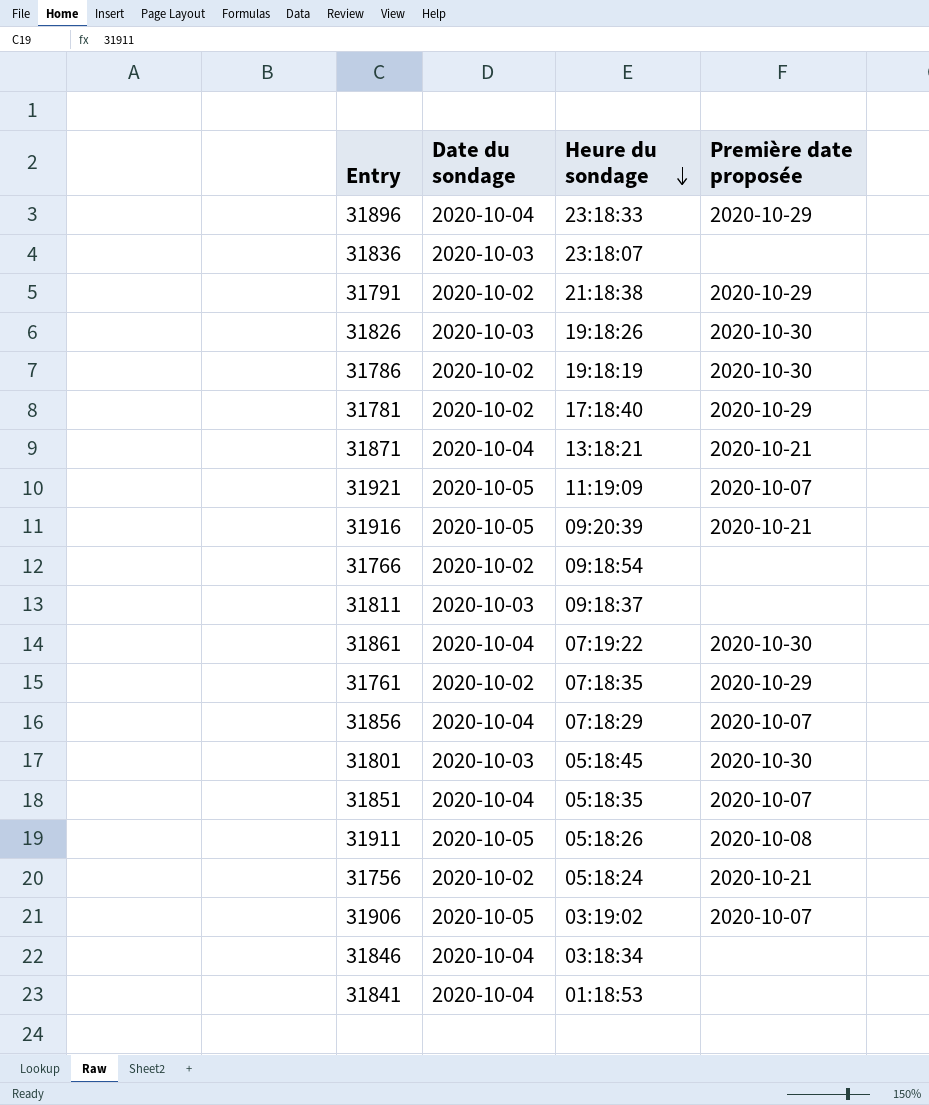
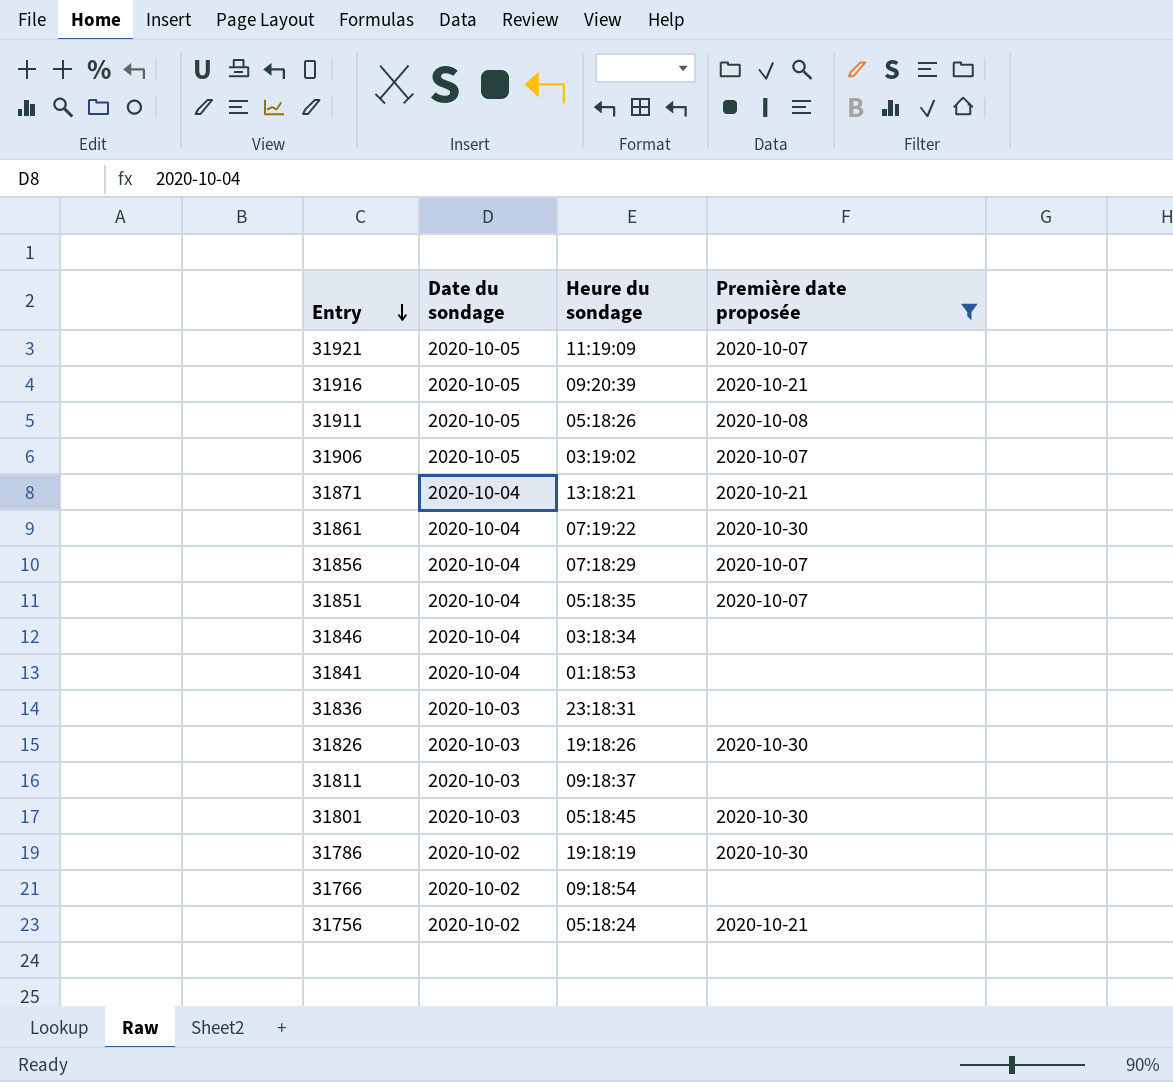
filter: none -> Première date proposée != 2020-10-29
row order: Heure du sondage descending -> Entry descending
31836 | Heure du sondage: 23:18:07 -> 23:18:31

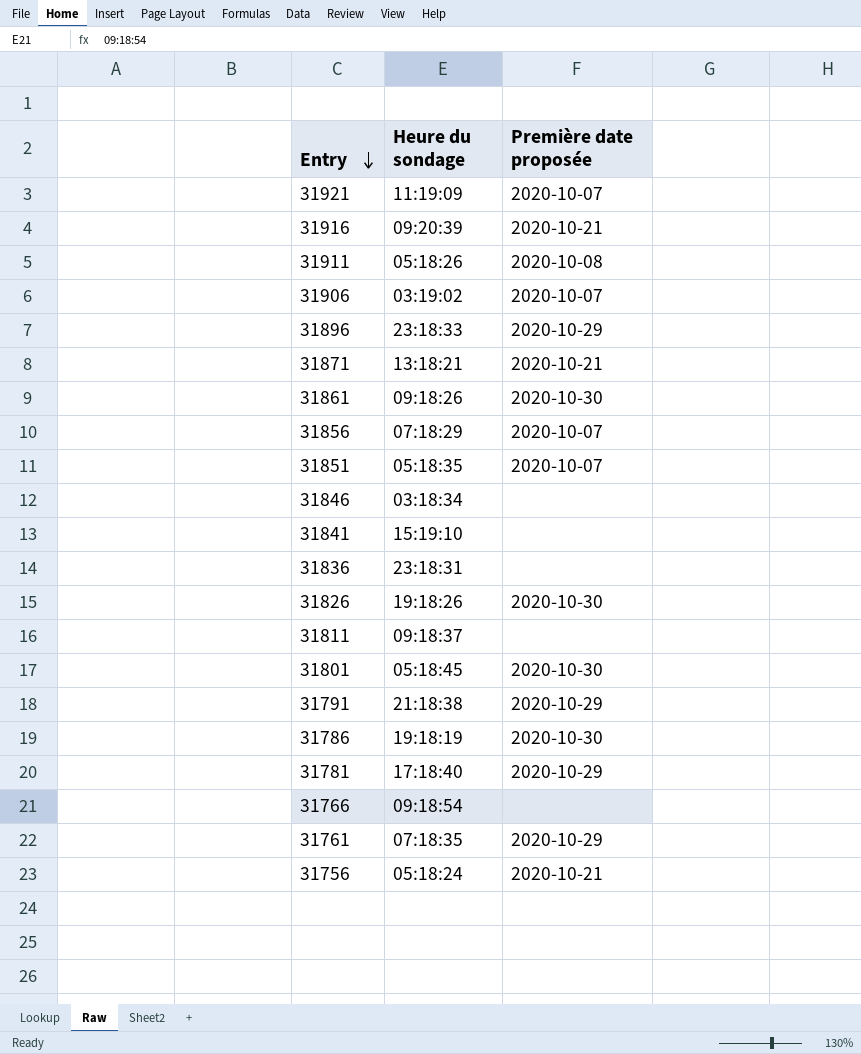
filter: Première date proposée != 2020-10-29 -> none
column Date du sondage | position: 2 -> none
31861 | Heure du sondage: 07:19:22 -> 09:18:26
31841 | Heure du sondage: 01:18:53 -> 15:19:10

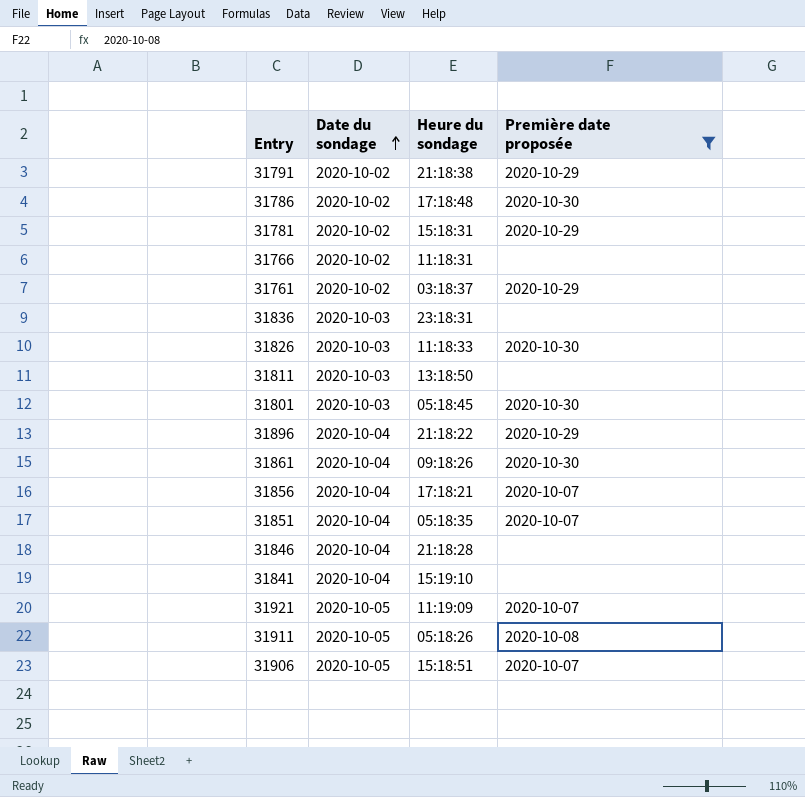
filter: none -> Première date proposée != 2020-10-21
row order: Entry descending -> Date du sondage ascending
column Date du sondage | position: none -> 2
31786 | Heure du sondage: 19:18:19 -> 17:18:48
31781 | Heure du sondage: 17:18:40 -> 15:18:31
31766 | Heure du sondage: 09:18:54 -> 11:18:31
31761 | Heure du sondage: 07:18:35 -> 03:18:37
31826 | Heure du sondage: 19:18:26 -> 11:18:33
31811 | Heure du sondage: 09:18:37 -> 13:18:50
31896 | Heure du sondage: 23:18:33 -> 21:18:22
31856 | Heure du sondage: 07:18:29 -> 17:18:21
31846 | Heure du sondage: 03:18:34 -> 21:18:28
31906 | Heure du sondage: 03:19:02 -> 15:18:51

